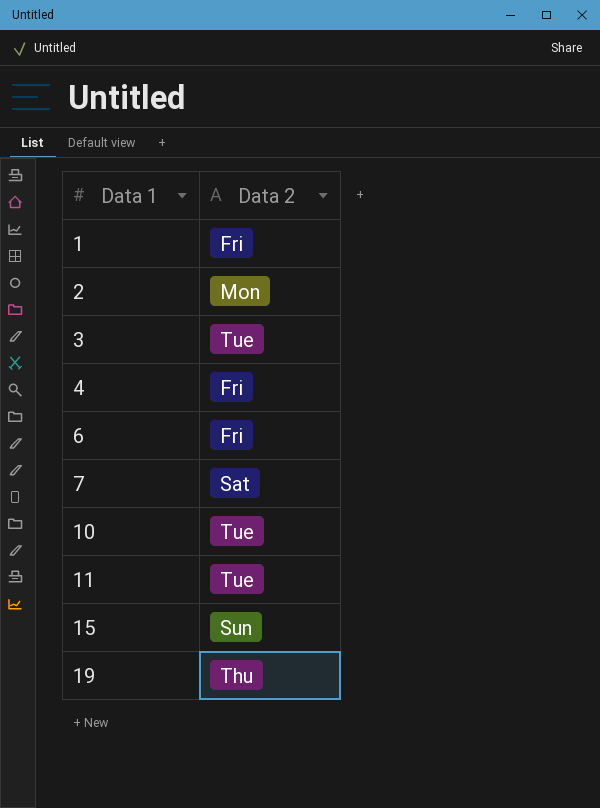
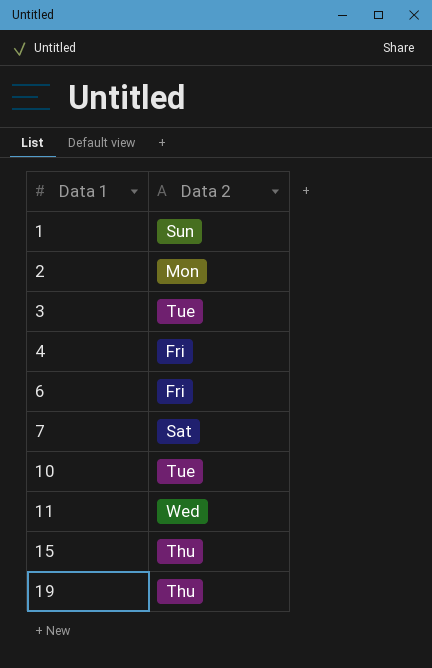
1 | Data 2: Fri -> Sun
11 | Data 2: Tue -> Wed
15 | Data 2: Sun -> Thu

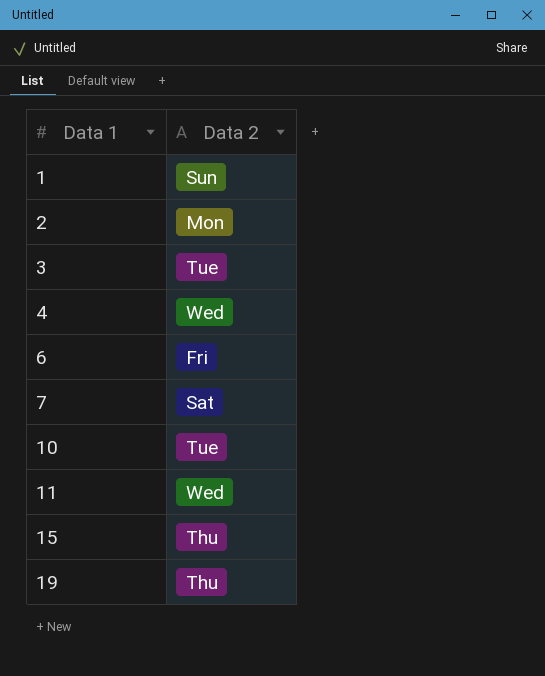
4 | Data 2: Fri -> Wed

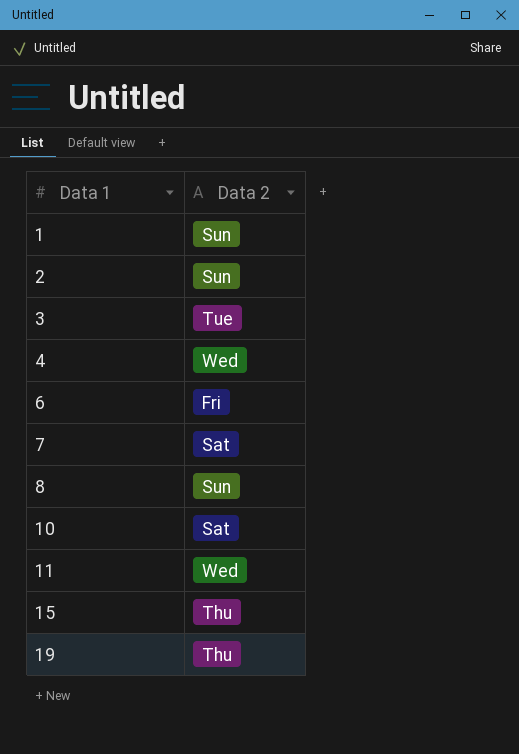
2 | Data 2: Mon -> Sun
row 8: none -> Sun
10 | Data 2: Tue -> Sat

